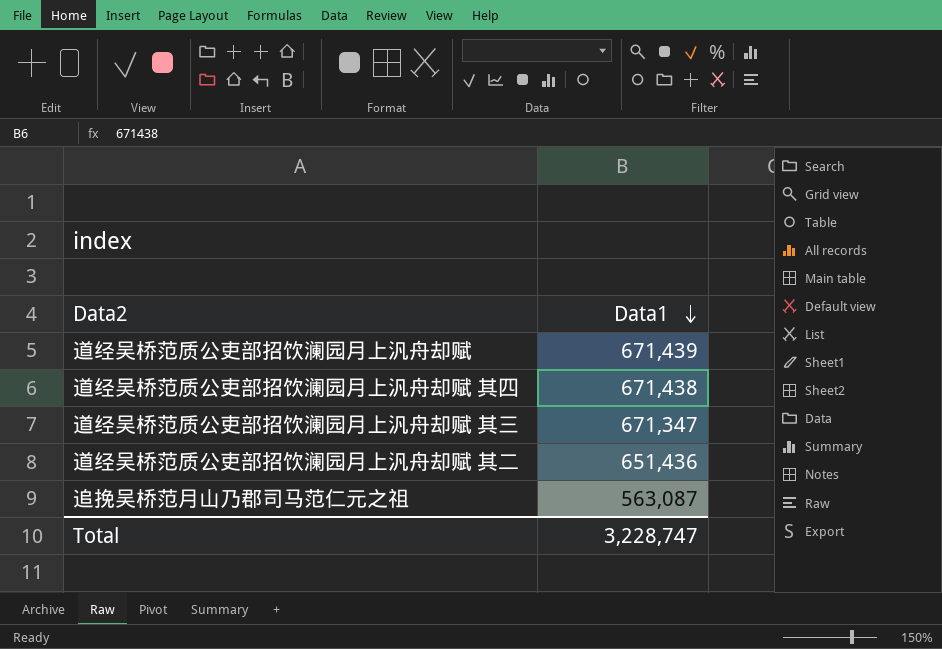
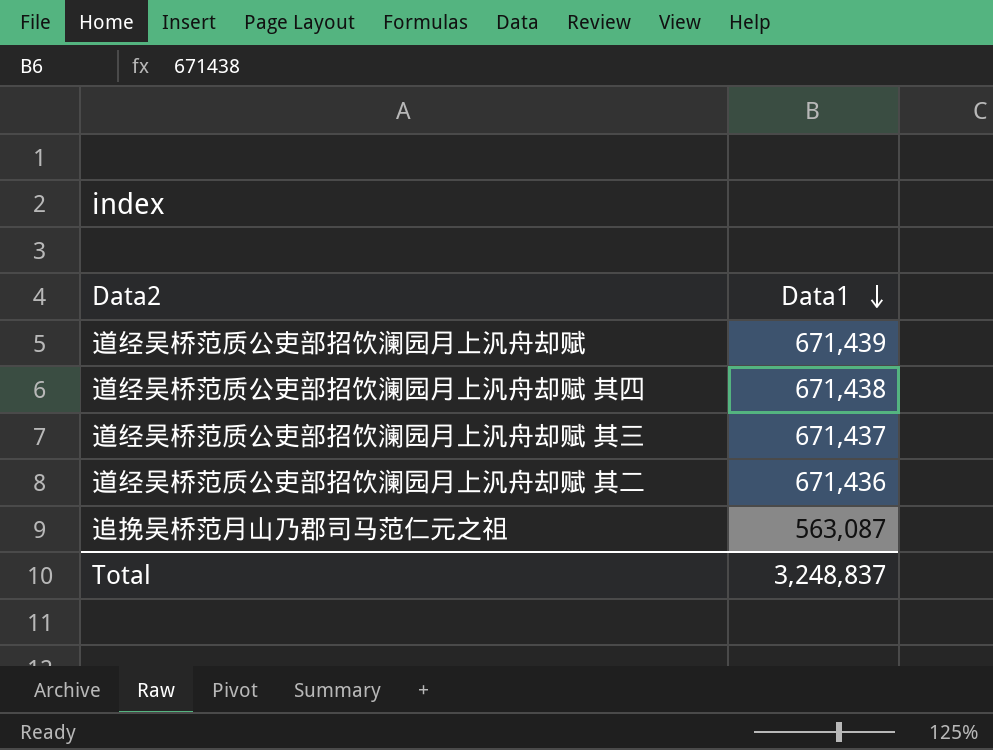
道经吴桥范质公吏部招饮澜园月上汎舟却赋 其三 | Data1: 671,347 -> 671,437
道经吴桥范质公吏部招饮澜园月上汎舟却赋 其二 | Data1: 651,436 -> 671,436
Total | Data1: 3,228,747 -> 3,248,837

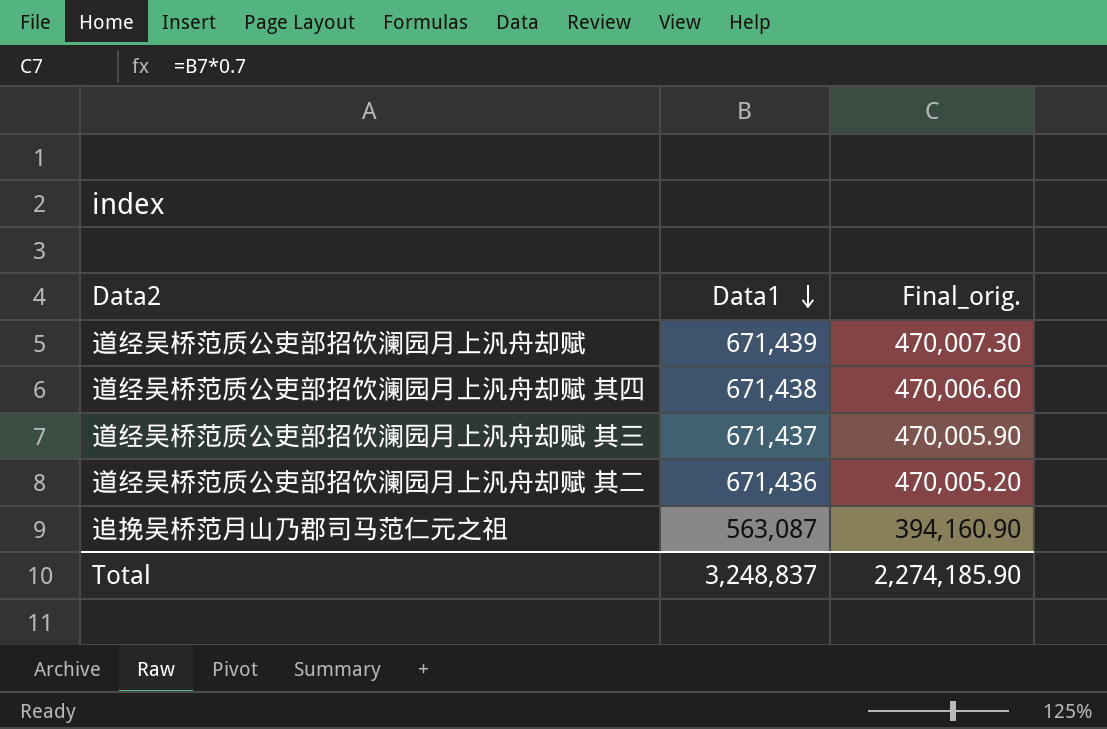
column Final_orig. | formula: none -> [Data1] * 0.7

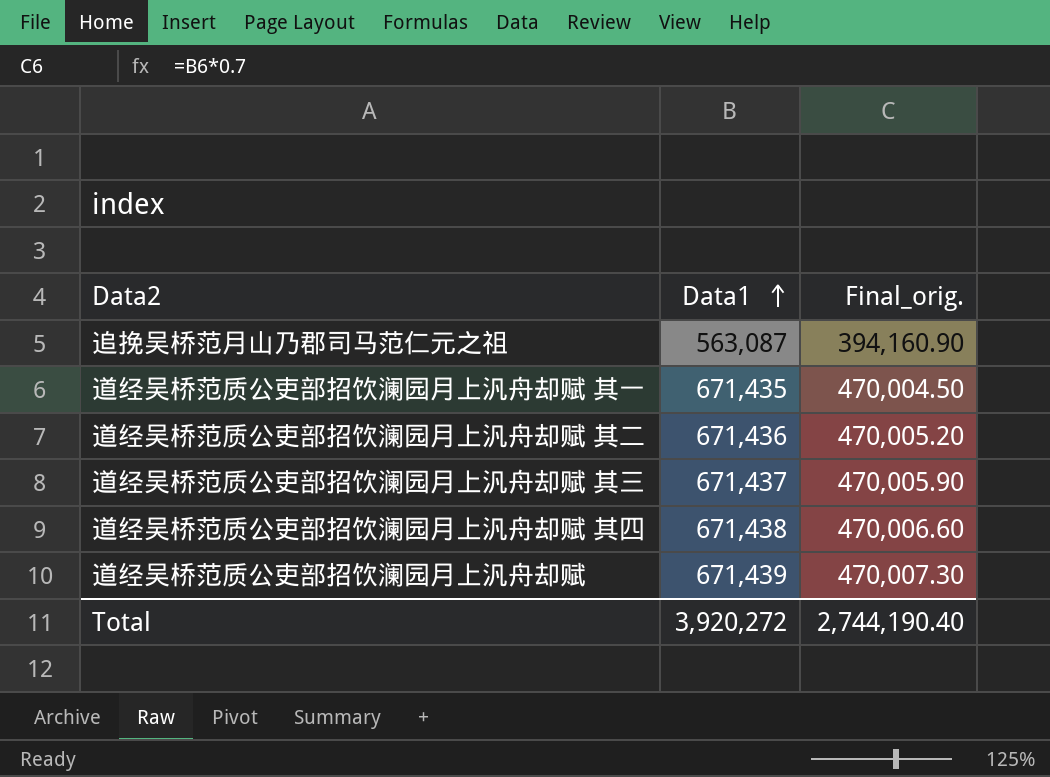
row order: Data1 descending -> Data1 ascending
row 道经吴桥范质公吏部招饮澜园月上汎舟却赋 其一: none -> 671,435 | 470,004.50
Total | Data1: 3,248,837 -> 3,920,272
Total | Final_orig.: 2,274,185.90 -> 2,744,190.40

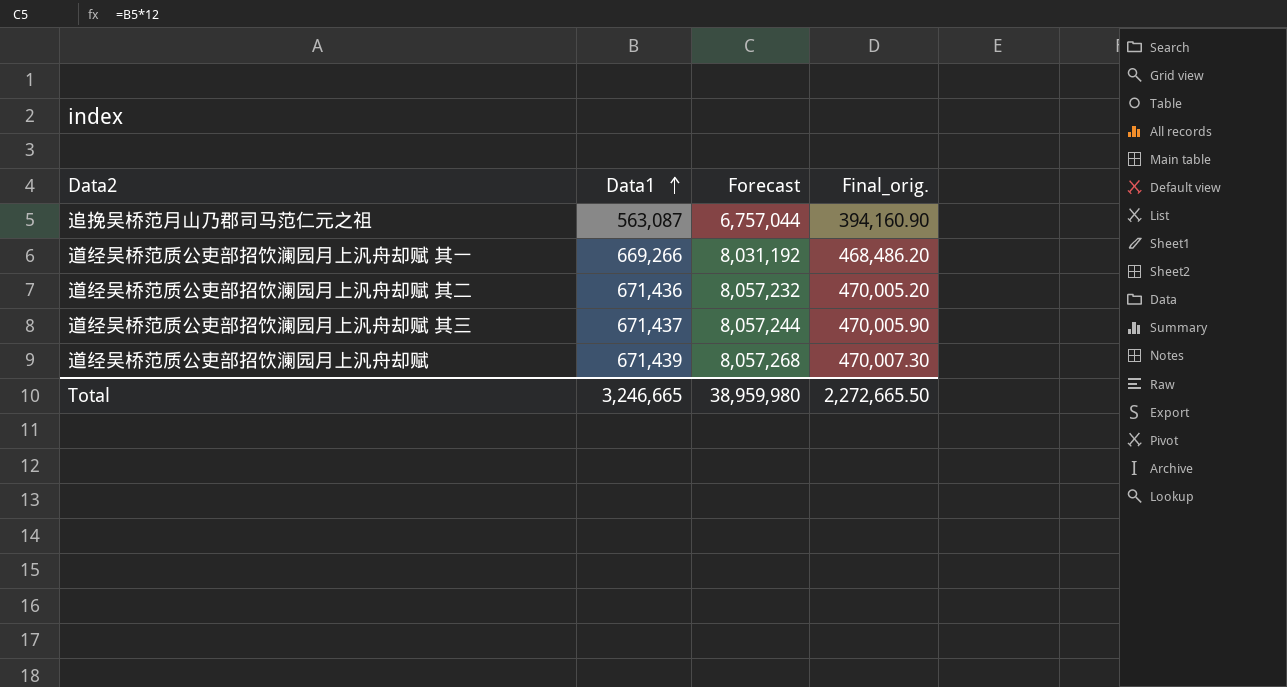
column Forecast | formula: none -> [Data1] * 12
row 道经吴桥范质公吏部招饮澜园月上汎舟却赋 其四: 671,438 | 470,006.60 -> none
道经吴桥范质公吏部招饮澜园月上汎舟却赋 其一 | Data1: 671,435 -> 669,266
道经吴桥范质公吏部招饮澜园月上汎舟却赋 其一 | Final_orig.: 470,004.50 -> 468,486.20
Total | Data1: 3,920,272 -> 3,246,665
Total | Final_orig.: 2,744,190.40 -> 2,272,665.50

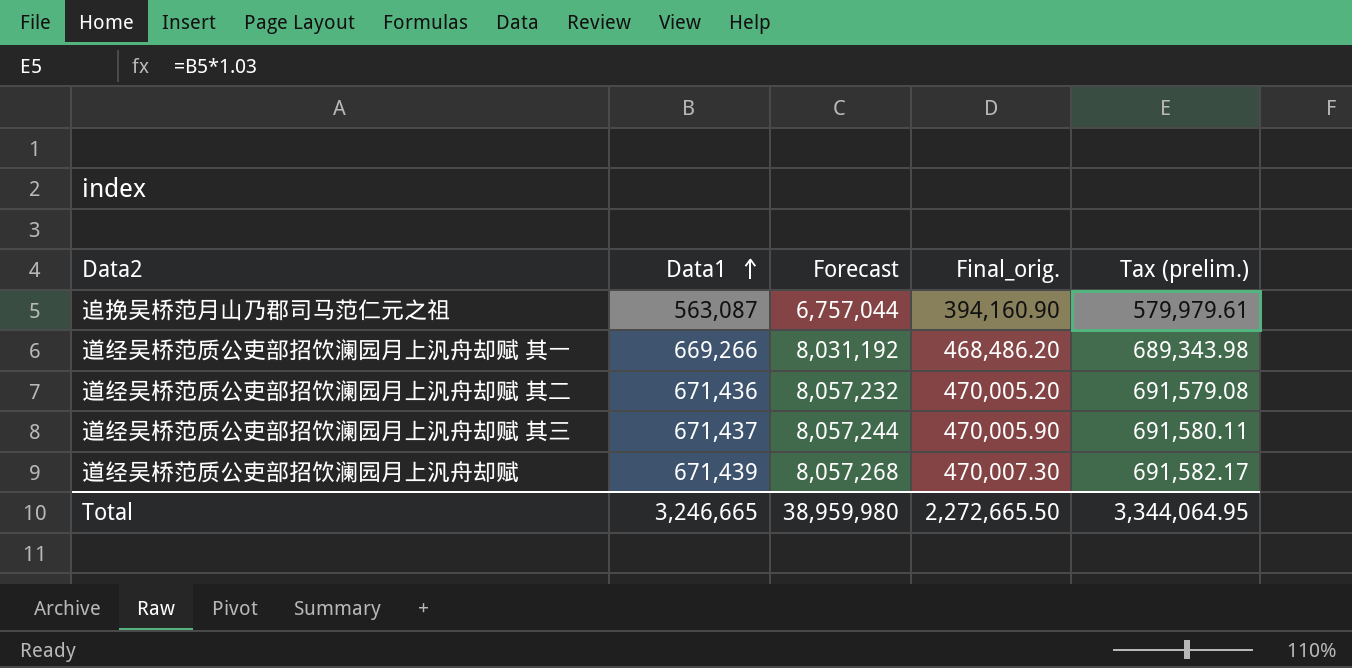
column Tax (prelim.) | formula: none -> [Data1] * 1.03

